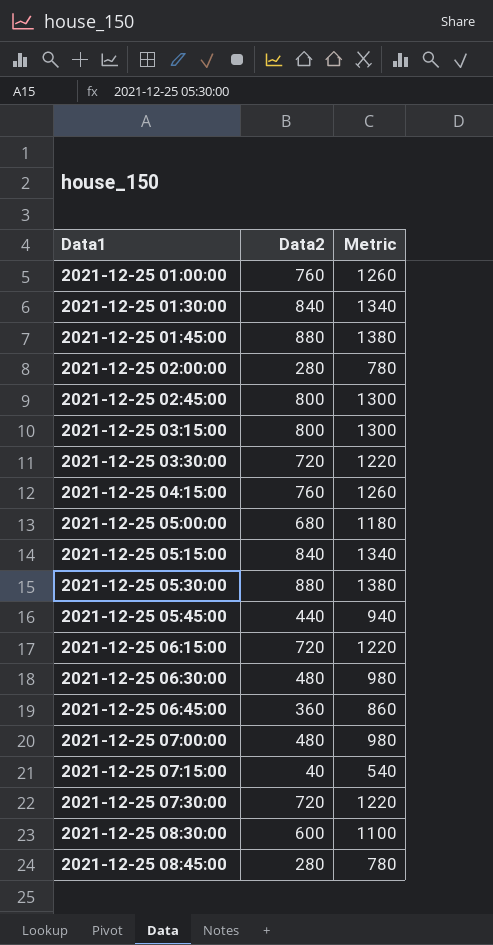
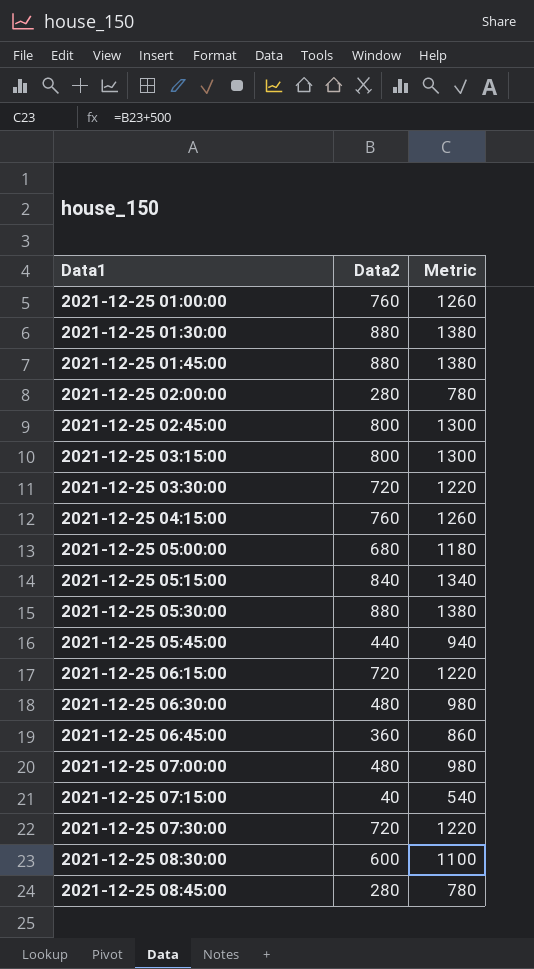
2021-12-25 01:30:00 | Data2: 840 -> 880
2021-12-25 01:30:00 | Metric: 1340 -> 1380

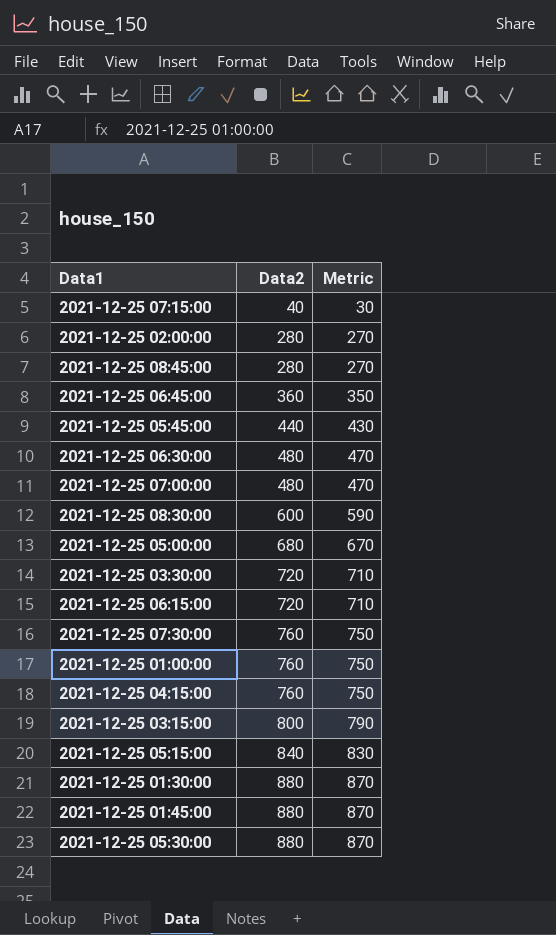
row order: Data1 ascending -> Data2 ascending
column Metric | formula: [Data2] + 500 -> [Data2] - 10
row 2021-12-25 02:45:00: 800 | 1300 -> none
2021-12-25 07:30:00 | Data2: 720 -> 760

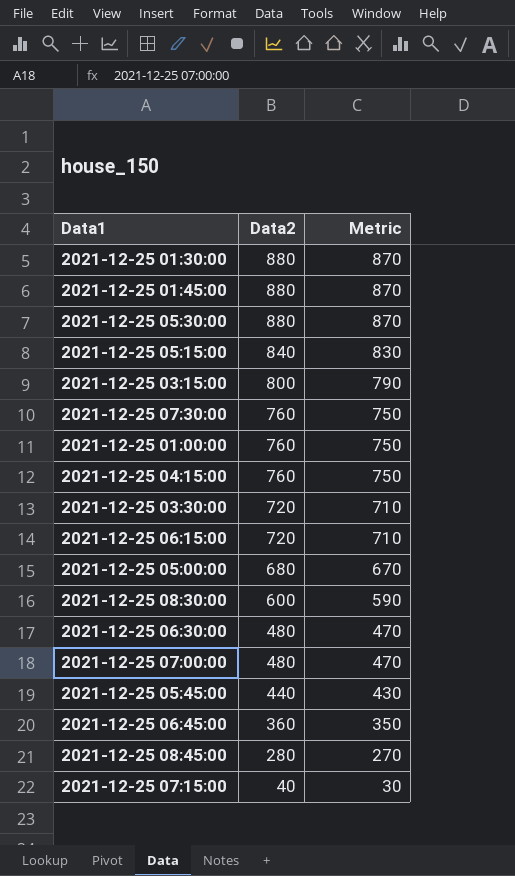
row order: Data2 ascending -> Data2 descending
row 2021-12-25 02:00:00: 280 | 270 -> none

